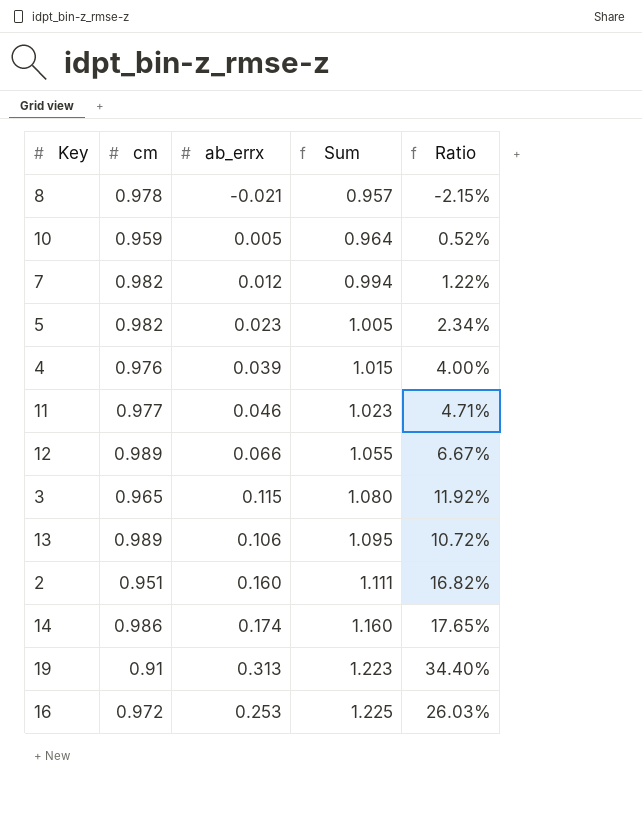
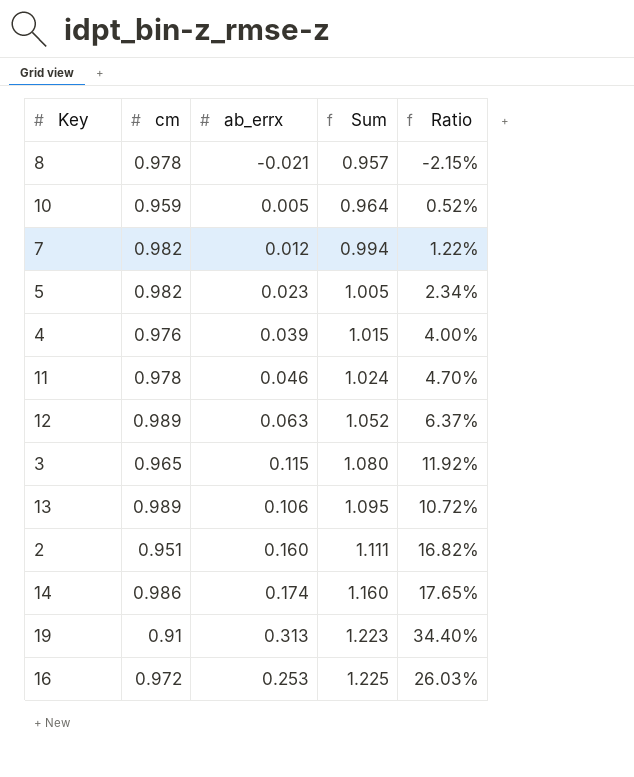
11 | cm: 0.977 -> 0.978
11 | Sum: 1.023 -> 1.024
11 | Ratio: 4.71% -> 4.70%
12 | ab_errx: 0.066 -> 0.063
12 | Sum: 1.055 -> 1.052
12 | Ratio: 6.67% -> 6.37%

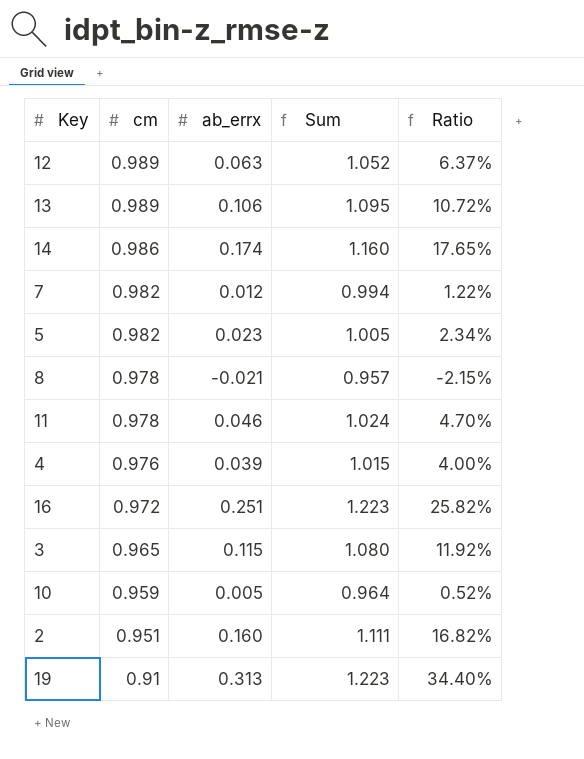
row order: Sum ascending -> cm descending
16 | ab_errx: 0.253 -> 0.251
16 | Sum: 1.225 -> 1.223
16 | Ratio: 26.03% -> 25.82%

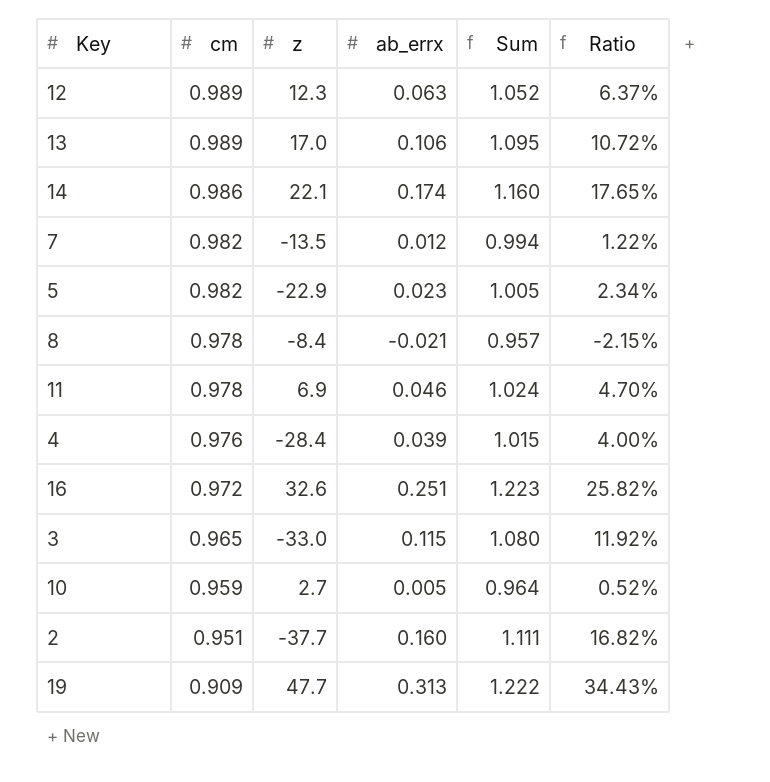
column z | position: none -> 3
19 | cm: 0.91 -> 0.909
19 | Sum: 1.223 -> 1.222
19 | Ratio: 34.40% -> 34.43%

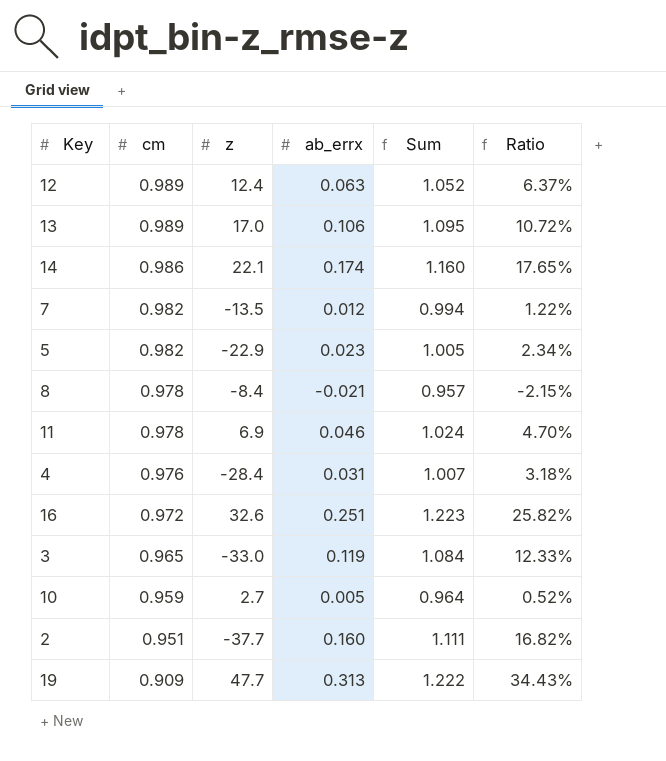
12 | z: 12.3 -> 12.4
4 | ab_errx: 0.039 -> 0.031
4 | Sum: 1.015 -> 1.007
4 | Ratio: 4.00% -> 3.18%
3 | ab_errx: 0.115 -> 0.119
3 | Sum: 1.080 -> 1.084
3 | Ratio: 11.92% -> 12.33%

